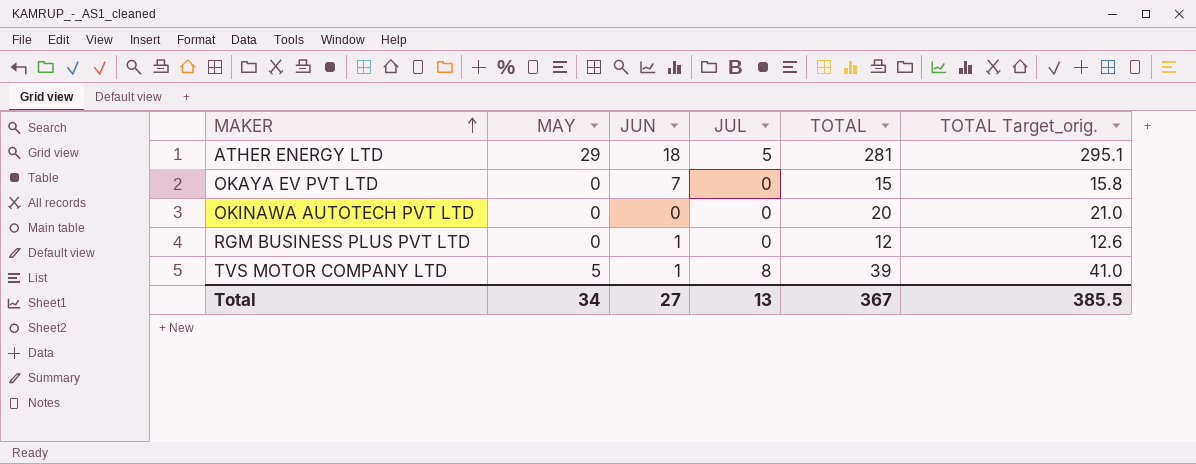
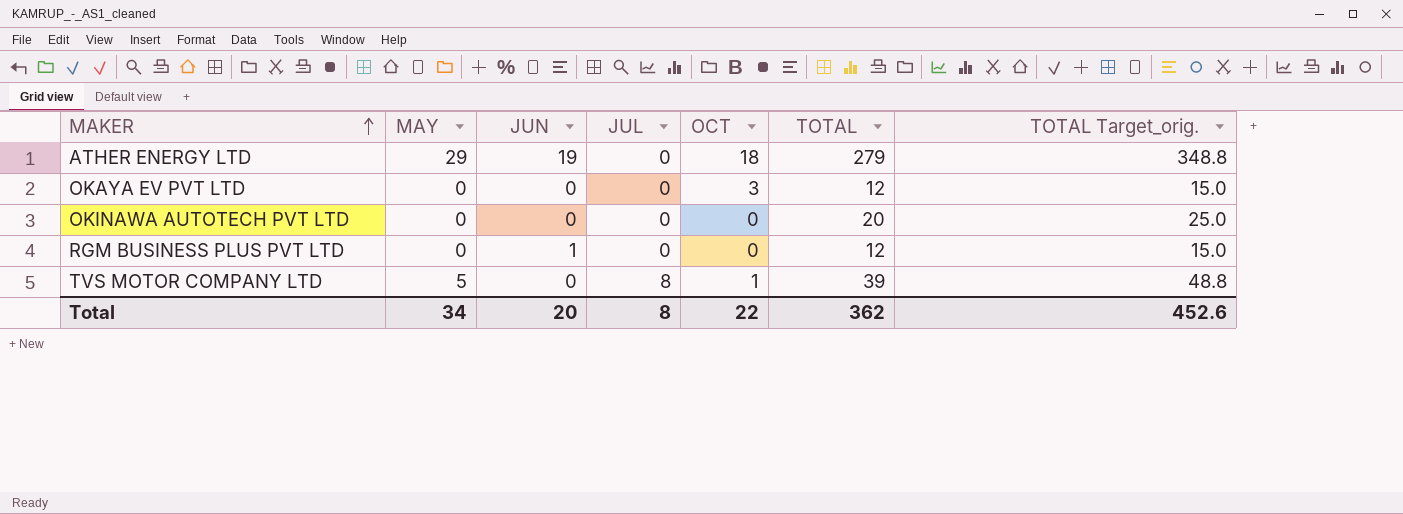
column OCT | position: none -> 5
column TOTAL Target_orig. | formula: [TOTAL] * 1.05 -> [TOTAL] * 1.25
ATHER ENERGY LTD | JUN: 18 -> 19
ATHER ENERGY LTD | JUL: 5 -> 0
ATHER ENERGY LTD | TOTAL: 281 -> 279
OKAYA EV PVT LTD | JUN: 7 -> 0
OKAYA EV PVT LTD | TOTAL: 15 -> 12
TVS MOTOR COMPANY LTD | JUN: 1 -> 0
Total | JUN: 27 -> 20
Total | JUL: 13 -> 8
Total | TOTAL: 367 -> 362
Total | TOTAL Target_orig.: 385.5 -> 452.6

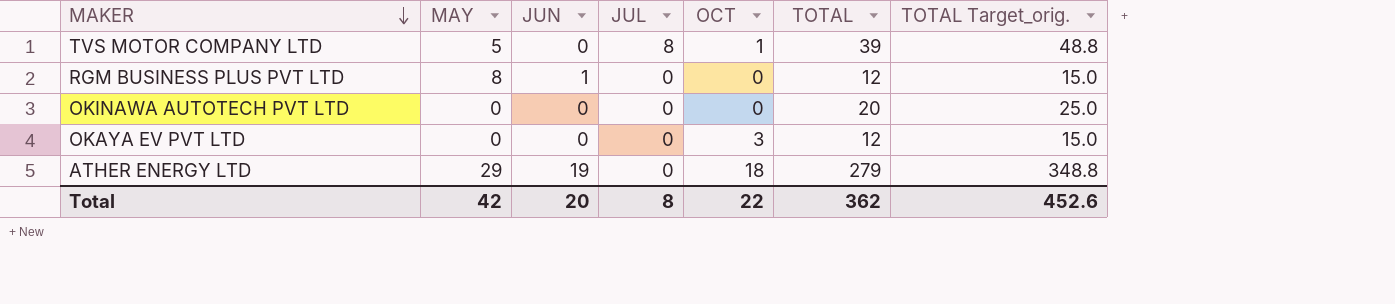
row order: MAKER ascending -> MAKER descending
RGM BUSINESS PLUS PVT LTD | MAY: 0 -> 8
Total | MAY: 34 -> 42

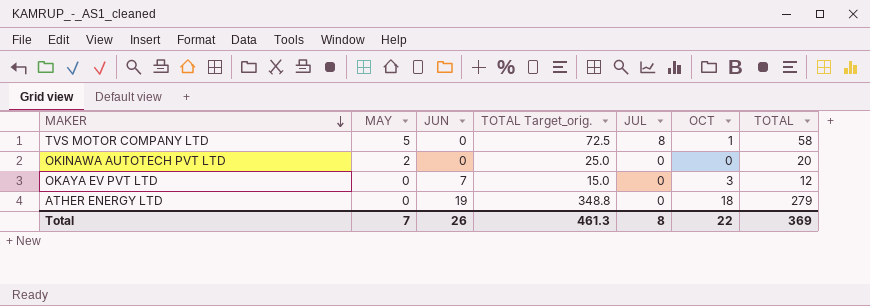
column TOTAL Target_orig. | position: 7 -> 4
row RGM BUSINESS PLUS PVT LTD: 8 | 1 | 0 | 0 | 12 | 15.0 -> none
TVS MOTOR COMPANY LTD | TOTAL Target_orig.: 48.8 -> 72.5
TVS MOTOR COMPANY LTD | TOTAL: 39 -> 58
OKINAWA AUTOTECH PVT LTD | MAY: 0 -> 2
OKAYA EV PVT LTD | JUN: 0 -> 7
ATHER ENERGY LTD | MAY: 29 -> 0
Total | MAY: 42 -> 7
Total | JUN: 20 -> 26
Total | TOTAL Target_orig.: 452.6 -> 461.3
Total | TOTAL: 362 -> 369

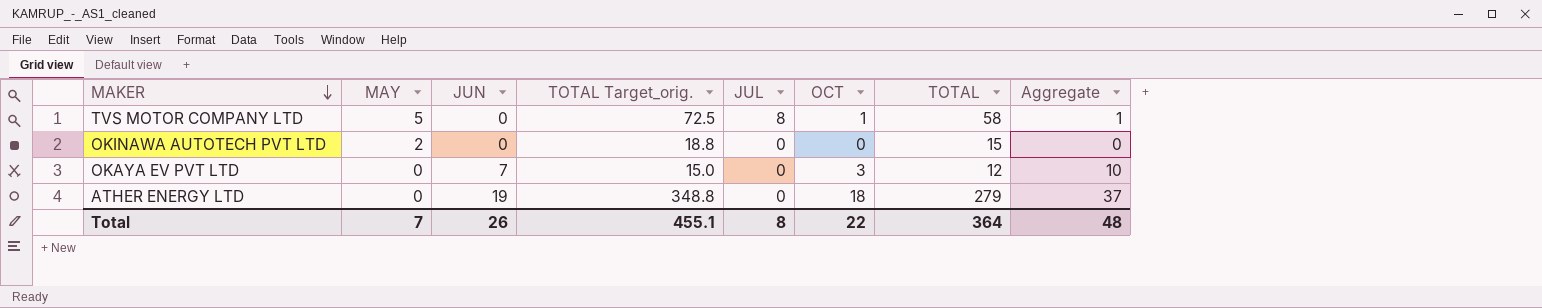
column Aggregate | formula: none -> [JUN] + [OCT]
OKINAWA AUTOTECH PVT LTD | TOTAL Target_orig.: 25.0 -> 18.8
OKINAWA AUTOTECH PVT LTD | TOTAL: 20 -> 15
Total | TOTAL Target_orig.: 461.3 -> 455.1
Total | TOTAL: 369 -> 364

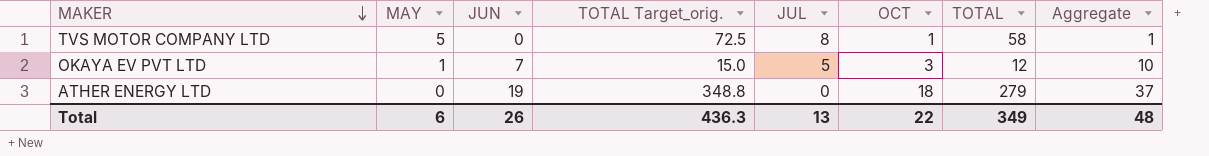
row OKINAWA AUTOTECH PVT LTD: 2 | 0 | 18.8 | 0 | 0 | 15 | 0 -> none
OKAYA EV PVT LTD | MAY: 0 -> 1
OKAYA EV PVT LTD | JUL: 0 -> 5
Total | MAY: 7 -> 6
Total | TOTAL Target_orig.: 455.1 -> 436.3
Total | JUL: 8 -> 13
Total | TOTAL: 364 -> 349

